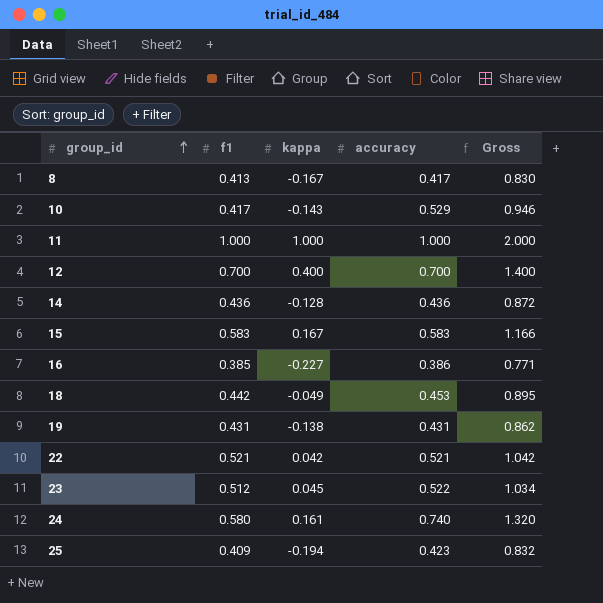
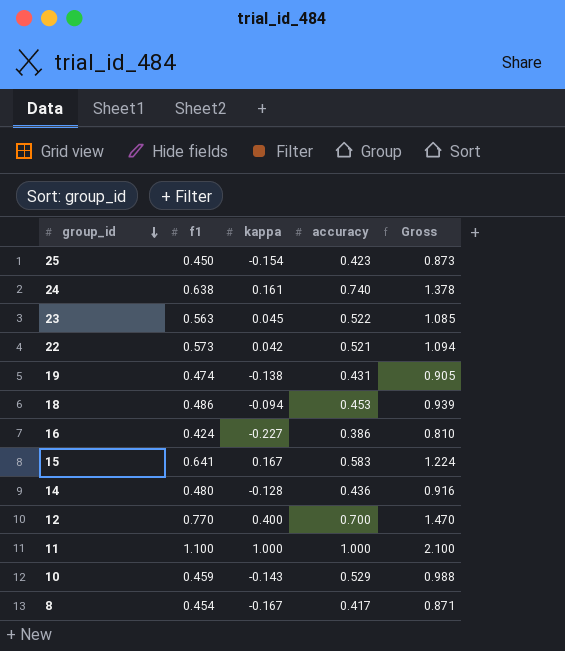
row order: group_id ascending -> group_id descending
25 | f1: 0.409 -> 0.450
25 | kappa: -0.194 -> -0.154
25 | Gross: 0.832 -> 0.873
24 | f1: 0.580 -> 0.638
24 | Gross: 1.320 -> 1.378
23 | f1: 0.512 -> 0.563
23 | Gross: 1.034 -> 1.085
22 | f1: 0.521 -> 0.573
22 | Gross: 1.042 -> 1.094
19 | f1: 0.431 -> 0.474
19 | Gross: 0.862 -> 0.905
18 | f1: 0.442 -> 0.486
18 | kappa: -0.049 -> -0.094
18 | Gross: 0.895 -> 0.939
16 | f1: 0.385 -> 0.424
16 | Gross: 0.771 -> 0.810
15 | f1: 0.583 -> 0.641
15 | Gross: 1.166 -> 1.224
14 | f1: 0.436 -> 0.480
14 | Gross: 0.872 -> 0.916
12 | f1: 0.700 -> 0.770
12 | Gross: 1.400 -> 1.470
11 | f1: 1.000 -> 1.100
11 | Gross: 2.000 -> 2.100
10 | f1: 0.417 -> 0.459
10 | Gross: 0.946 -> 0.988
8 | f1: 0.413 -> 0.454
8 | Gross: 0.830 -> 0.871

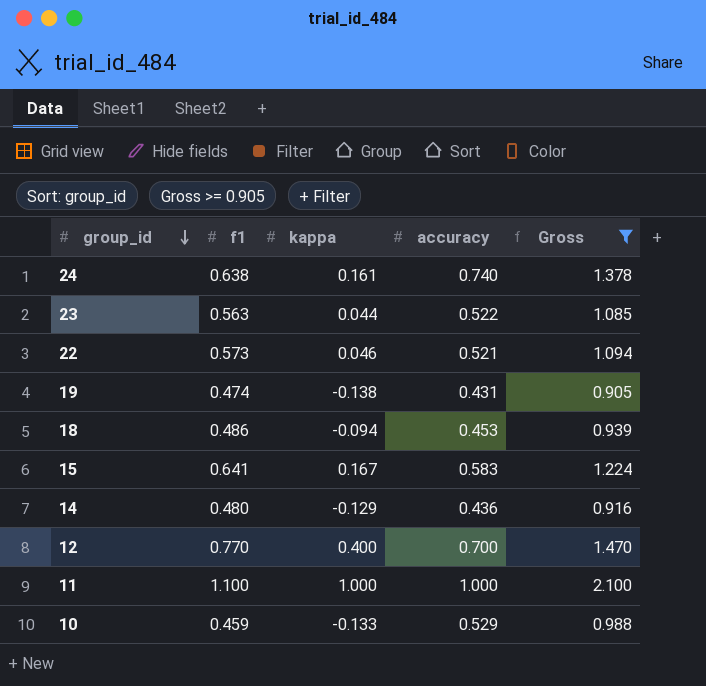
filter: none -> Gross >= 0.905
23 | kappa: 0.045 -> 0.044
22 | kappa: 0.042 -> 0.046
14 | kappa: -0.128 -> -0.129
10 | kappa: -0.143 -> -0.133

